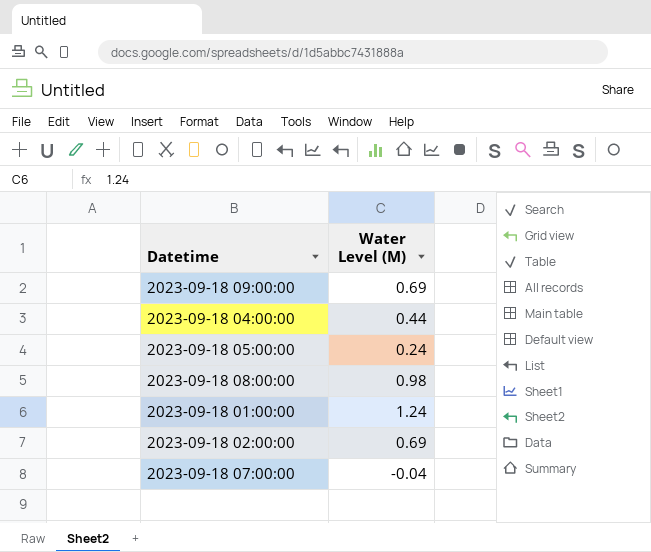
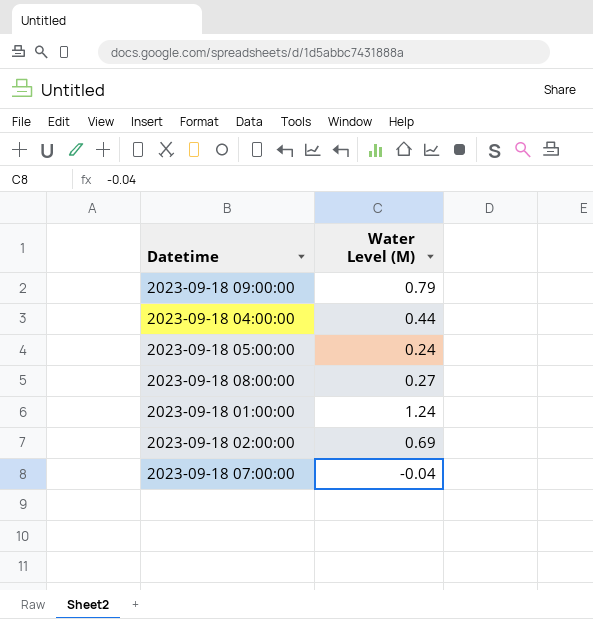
2023-09-18 09:00:00 | Water Level (M): 0.69 -> 0.79
2023-09-18 08:00:00 | Water Level (M): 0.98 -> 0.27

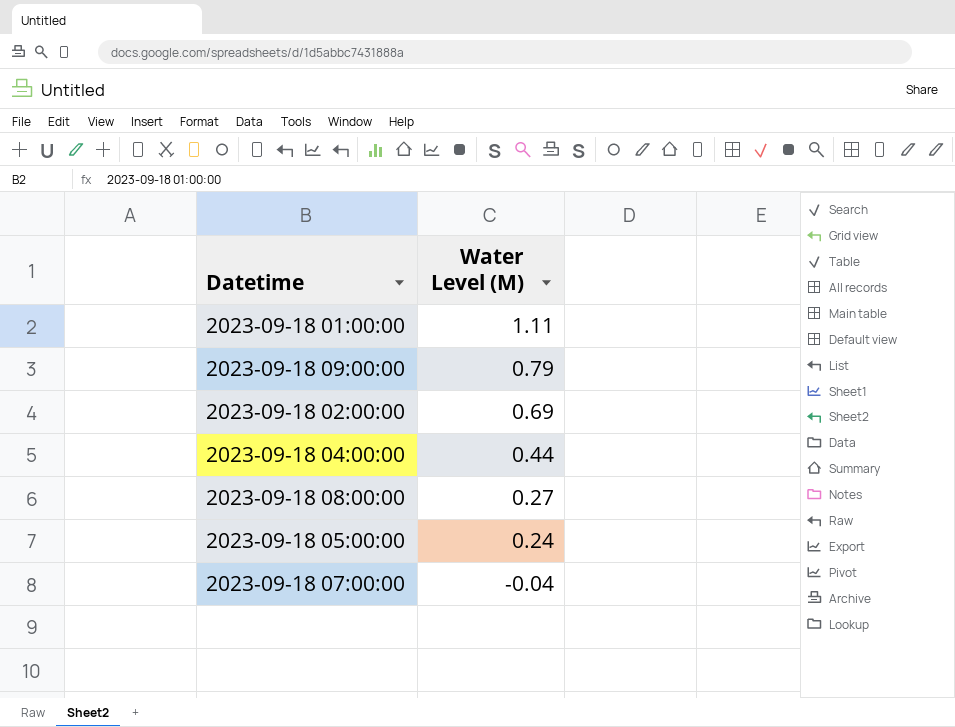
row order: none -> Water Level (M) descending
2023-09-18 01:00:00 | Water Level (M): 1.24 -> 1.11

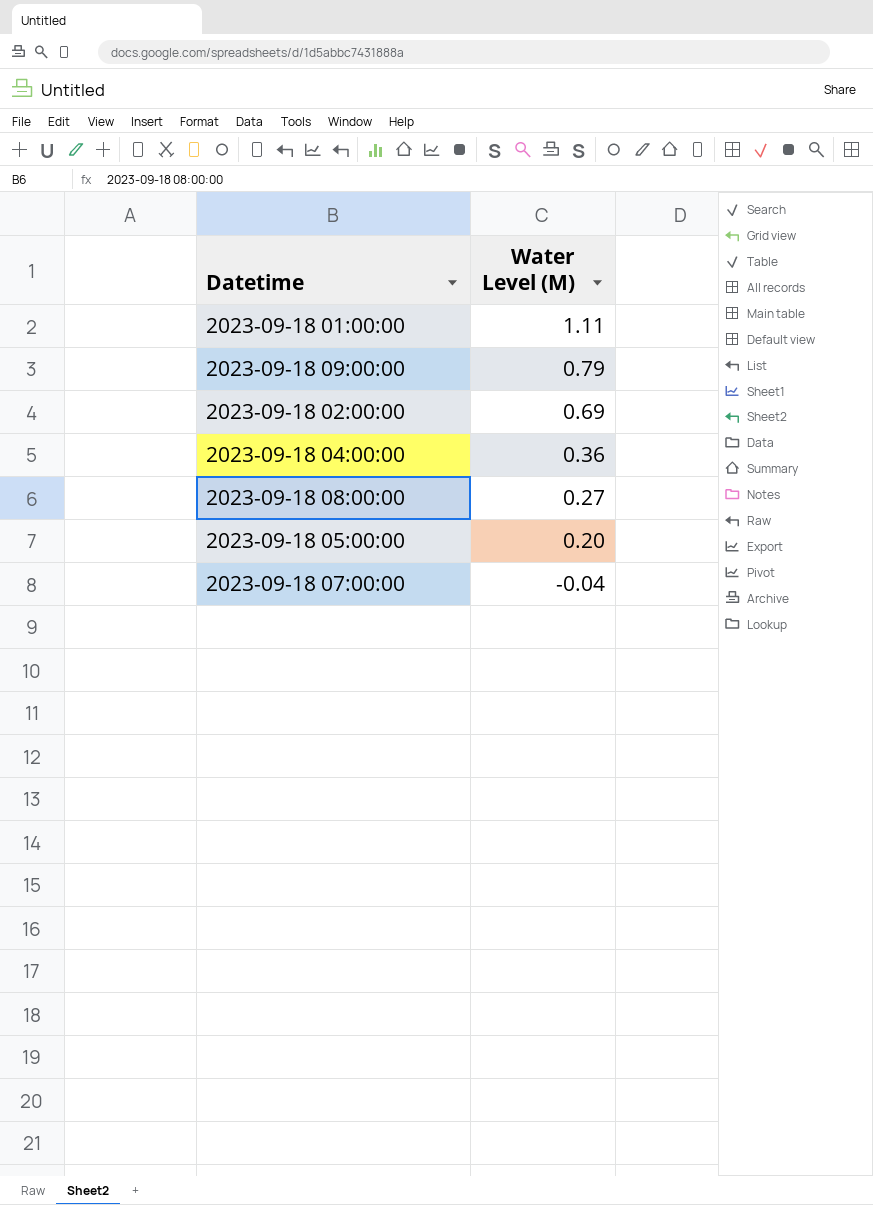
2023-09-18 04:00:00 | Water Level (M): 0.44 -> 0.36
2023-09-18 05:00:00 | Water Level (M): 0.24 -> 0.20

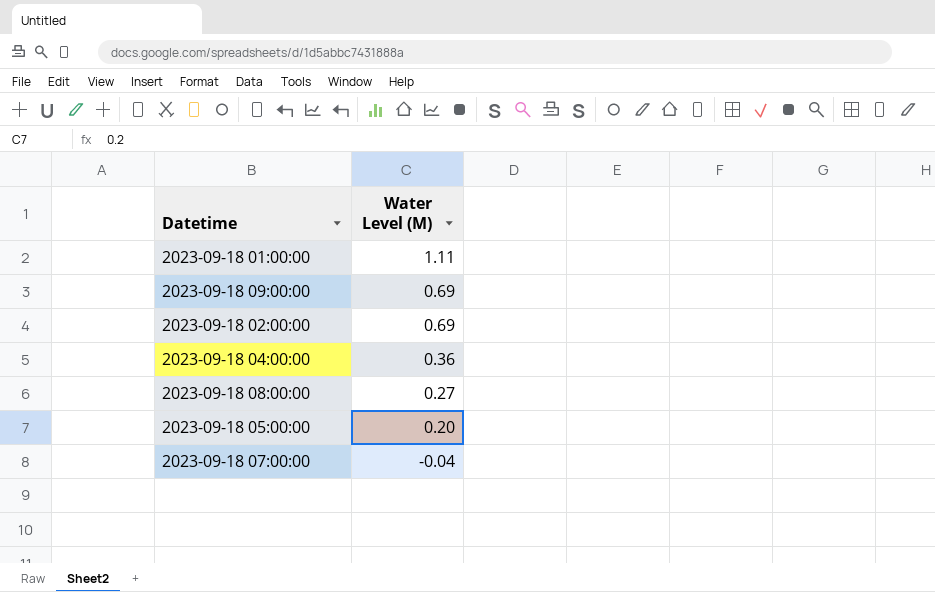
2023-09-18 09:00:00 | Water Level (M): 0.79 -> 0.69

